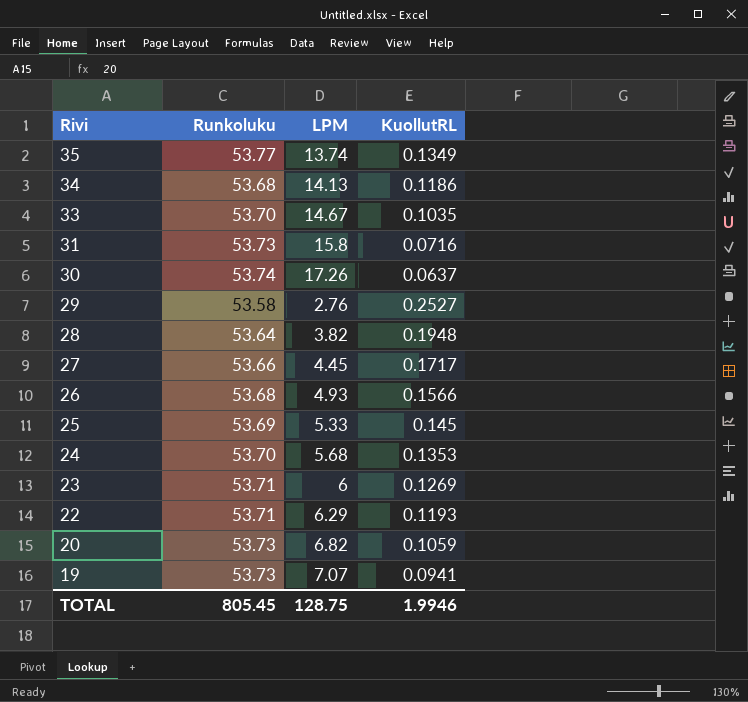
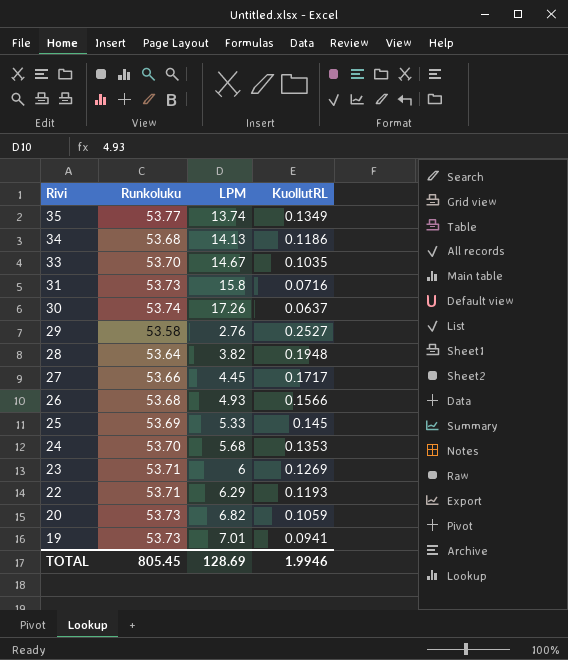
19 | LPM: 7.07 -> 7.01
TOTAL | LPM: 128.75 -> 128.69

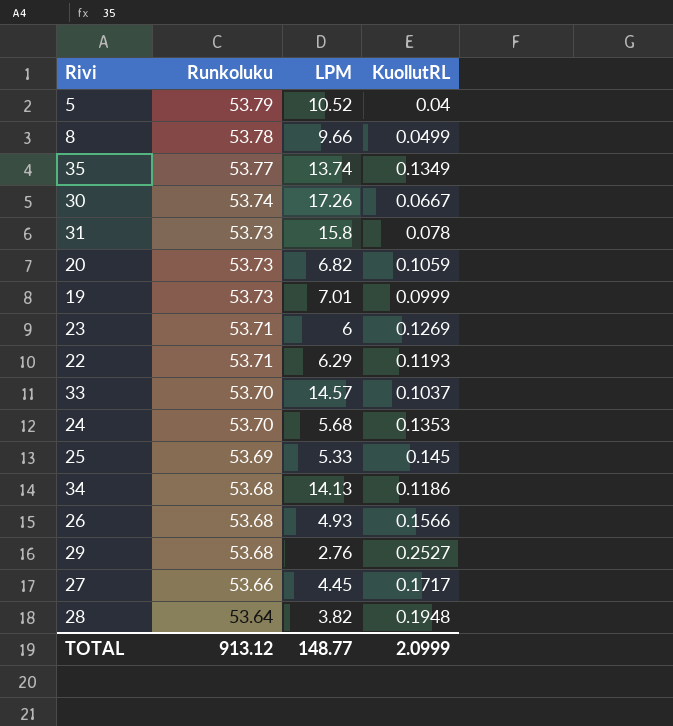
row order: Rivi descending -> Runkoluku descending
row 5: none -> 53.79 | 10.52 | 0.04
row 8: none -> 53.78 | 9.66 | 0.0499
30 | KuollutRL: 0.0637 -> 0.0667
31 | KuollutRL: 0.0716 -> 0.078
19 | KuollutRL: 0.0941 -> 0.0999
33 | LPM: 14.67 -> 14.57
33 | KuollutRL: 0.1035 -> 0.1037
29 | Runkoluku: 53.58 -> 53.68
TOTAL | Runkoluku: 805.45 -> 913.12
TOTAL | LPM: 128.69 -> 148.77
TOTAL | KuollutRL: 1.9946 -> 2.0999

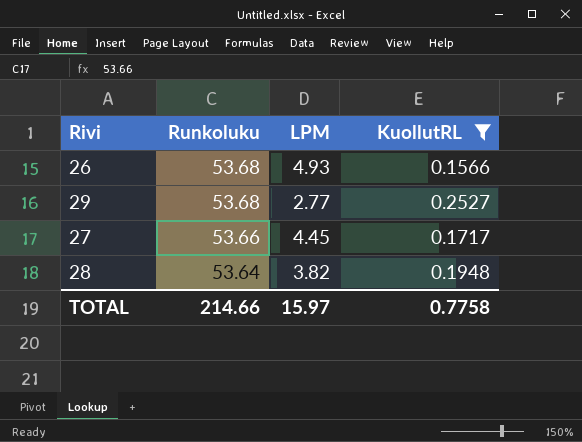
filter: none -> KuollutRL >= 0.1566
29 | LPM: 2.76 -> 2.77
TOTAL | Runkoluku: 913.12 -> 214.66
TOTAL | LPM: 148.77 -> 15.97
TOTAL | KuollutRL: 2.0999 -> 0.7758

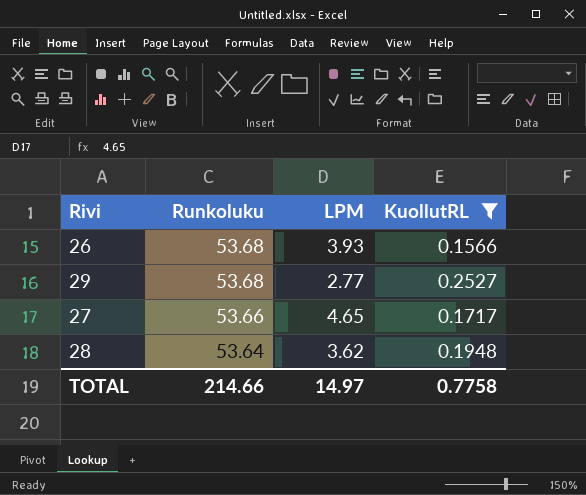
26 | LPM: 4.93 -> 3.93
27 | LPM: 4.45 -> 4.65
28 | LPM: 3.82 -> 3.62
TOTAL | LPM: 15.97 -> 14.97

